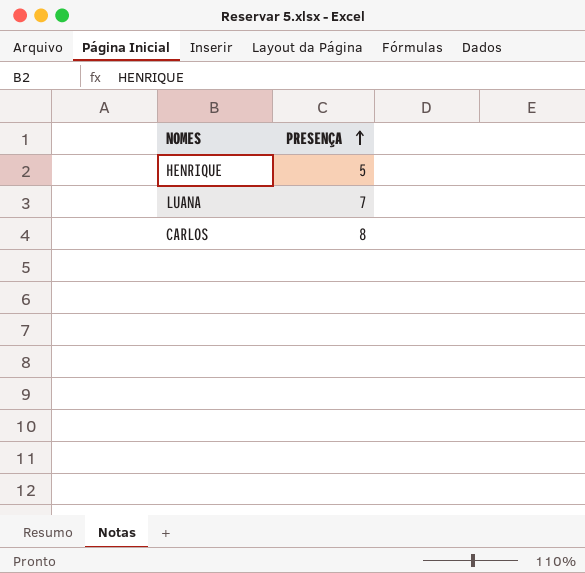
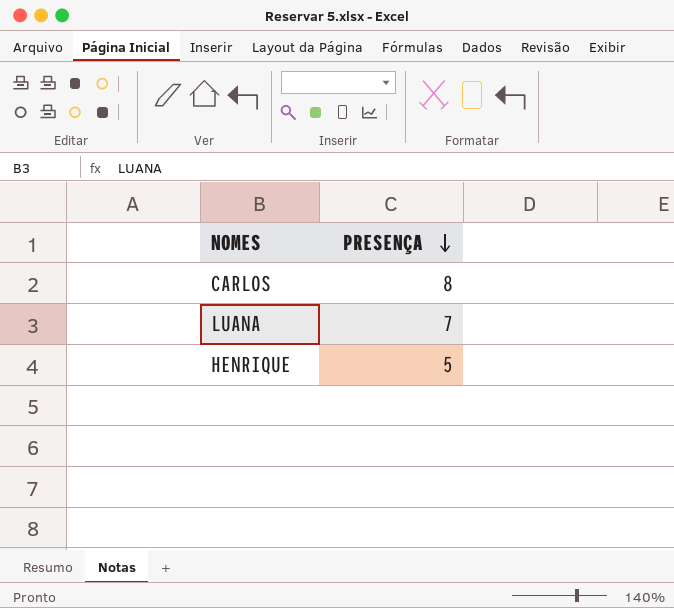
row order: PRESENÇA ascending -> PRESENÇA descending

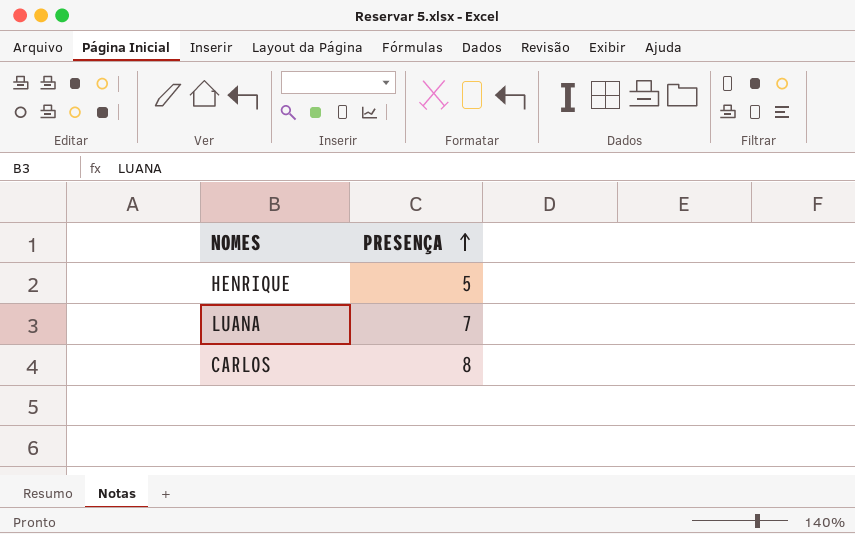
row order: PRESENÇA descending -> PRESENÇA ascending

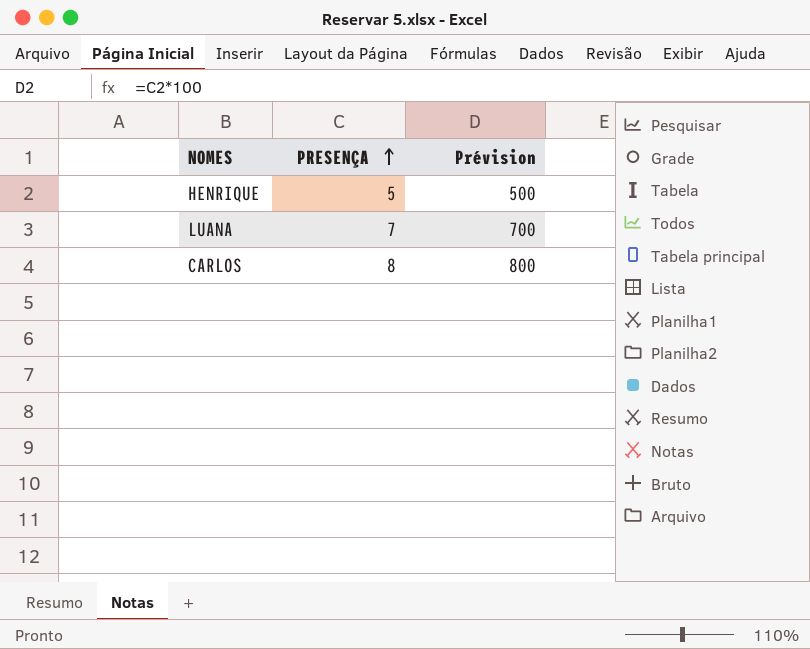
column Prévision | formula: none -> [PRESENÇA] * 100

